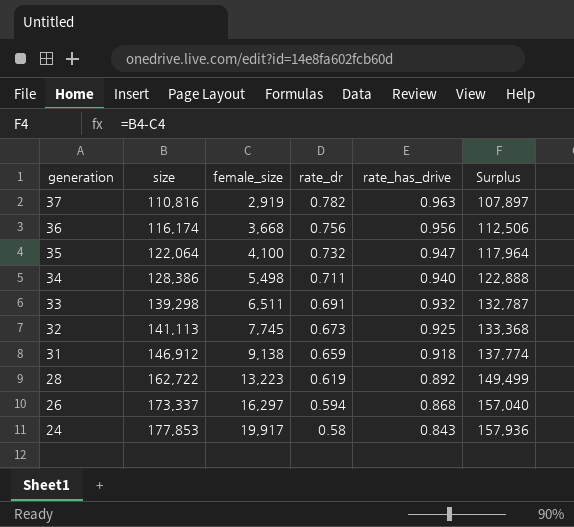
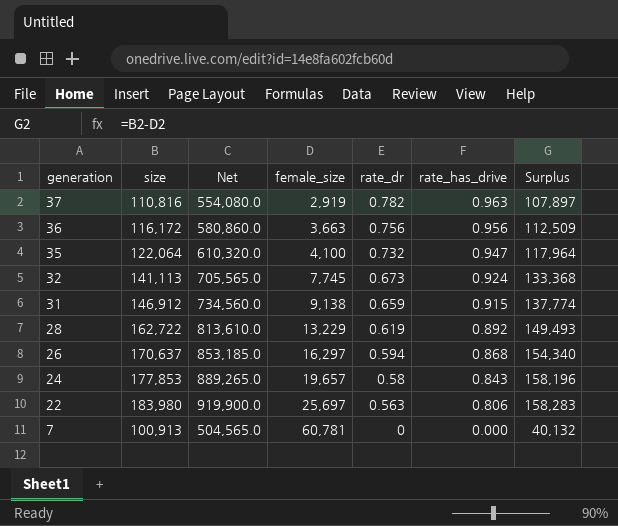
column Net | formula: none -> [size] * 5
row 34: 128,386 | 5,498 | 0.711 | 0.940 | 122,888 -> none
row 33: 139,298 | 6,511 | 0.691 | 0.932 | 132,787 -> none
36 | size: 116,174 -> 116,172
36 | female_size: 3,668 -> 3,663
36 | Surplus: 112,506 -> 112,509
32 | rate_has_drive: 0.925 -> 0.924
31 | rate_has_drive: 0.918 -> 0.915
28 | female_size: 13,223 -> 13,229
28 | Surplus: 149,499 -> 149,493
26 | size: 173,337 -> 170,637
26 | Surplus: 157,040 -> 154,340
24 | female_size: 19,917 -> 19,657
24 | Surplus: 157,936 -> 158,196
row 22: none -> 183,980 | 919,900.0 | 25,697 | 0.563 | 0.806 | 158,283
row 7: none -> 100,913 | 504,565.0 | 60,781 | 0 | 0.000 | 40,132

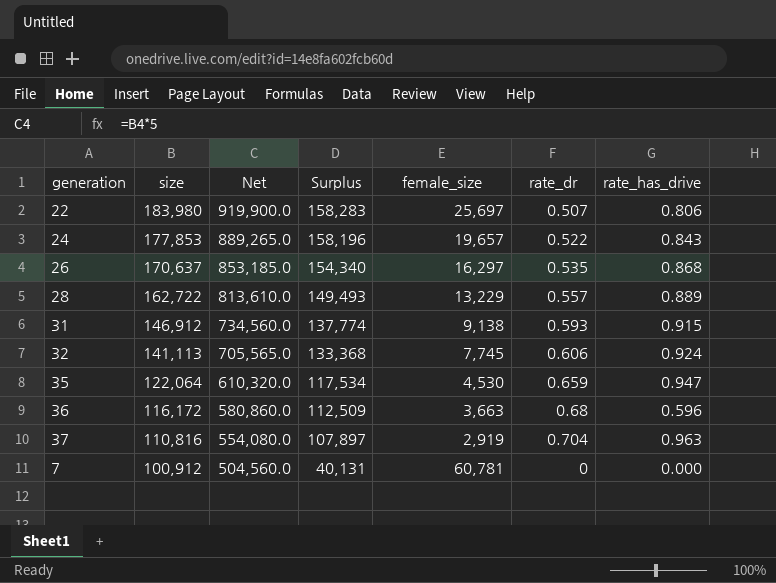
row order: generation descending -> size descending
column Surplus | position: 7 -> 4
22 | rate_dr: 0.563 -> 0.507
24 | rate_dr: 0.58 -> 0.522
26 | rate_dr: 0.594 -> 0.535
28 | rate_dr: 0.619 -> 0.557
28 | rate_has_drive: 0.892 -> 0.889
31 | rate_dr: 0.659 -> 0.593
32 | rate_dr: 0.673 -> 0.606
35 | Surplus: 117,964 -> 117,534
35 | female_size: 4,100 -> 4,530
35 | rate_dr: 0.732 -> 0.659
36 | rate_dr: 0.756 -> 0.68
36 | rate_has_drive: 0.956 -> 0.596
37 | rate_dr: 0.782 -> 0.704
7 | size: 100,913 -> 100,912
7 | Net: 504,565.0 -> 504,560.0
7 | Surplus: 40,132 -> 40,131

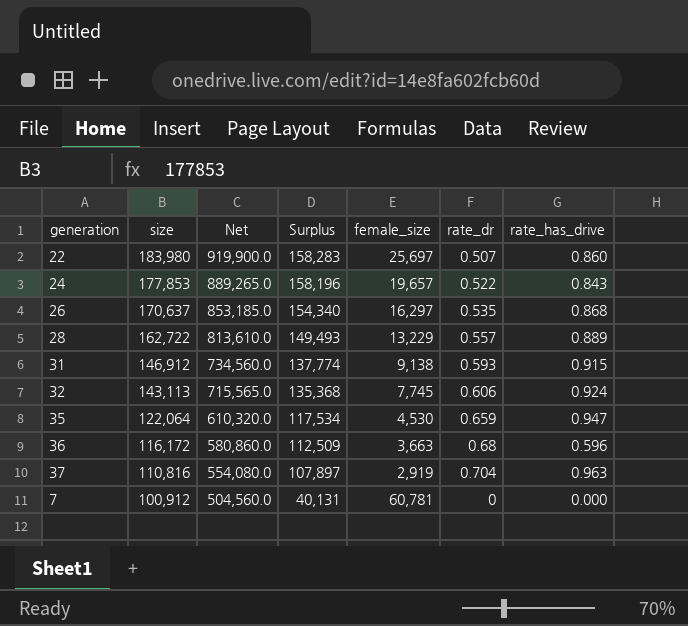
22 | rate_has_drive: 0.806 -> 0.860
32 | size: 141,113 -> 143,113
32 | Net: 705,565.0 -> 715,565.0
32 | Surplus: 133,368 -> 135,368

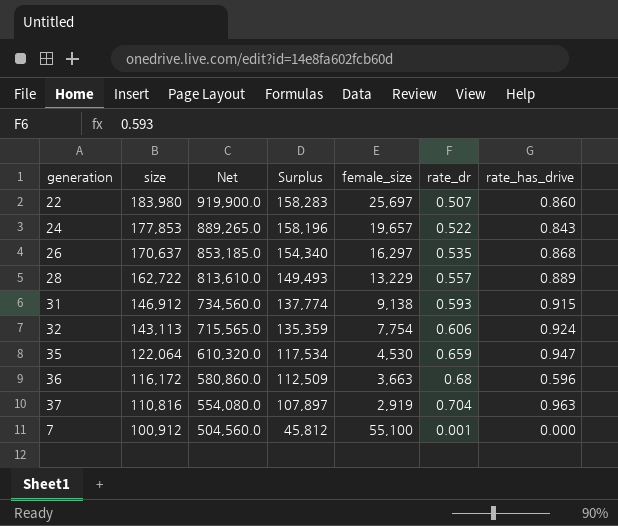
32 | Surplus: 135,368 -> 135,359
32 | female_size: 7,745 -> 7,754
7 | Surplus: 40,131 -> 45,812
7 | female_size: 60,781 -> 55,100
7 | rate_dr: 0 -> 0.001

